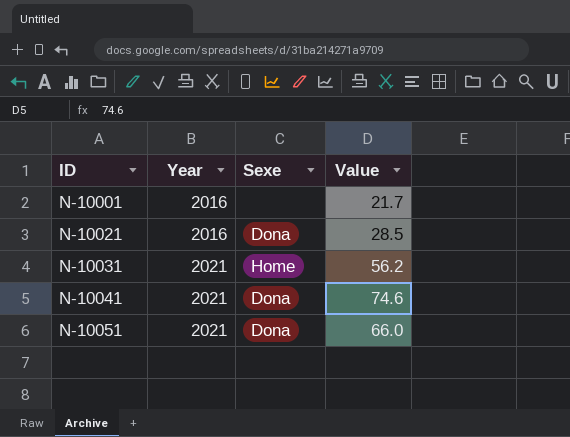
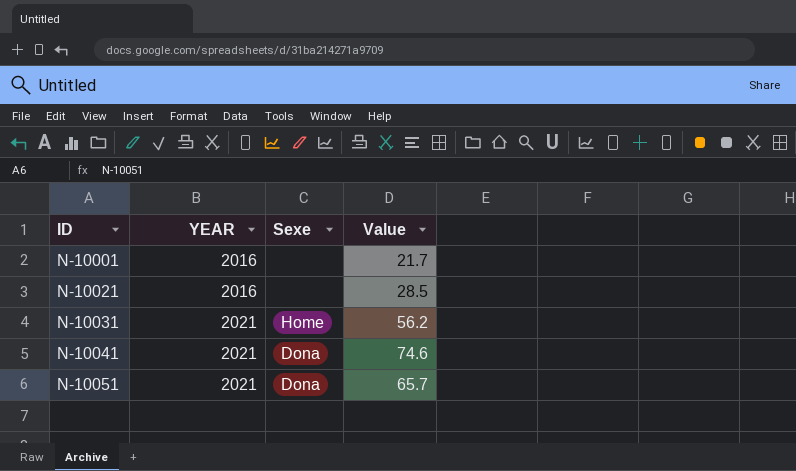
column name: Year -> YEAR
N-10021 | Sexe: Dona -> none
N-10051 | Value: 66.0 -> 65.7

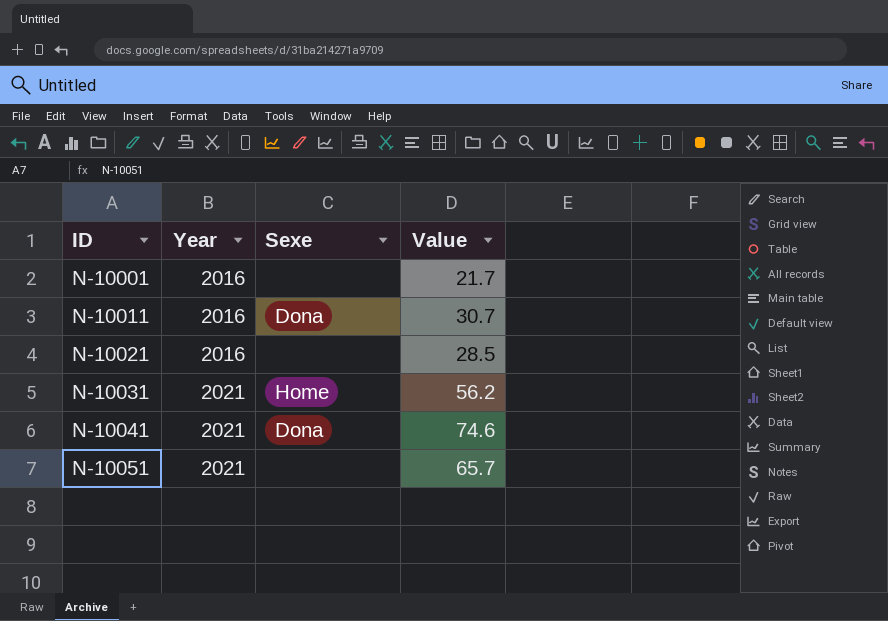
column name: YEAR -> Year
row N-10011: none -> 2016 | Dona | 30.7
N-10051 | Sexe: Dona -> none

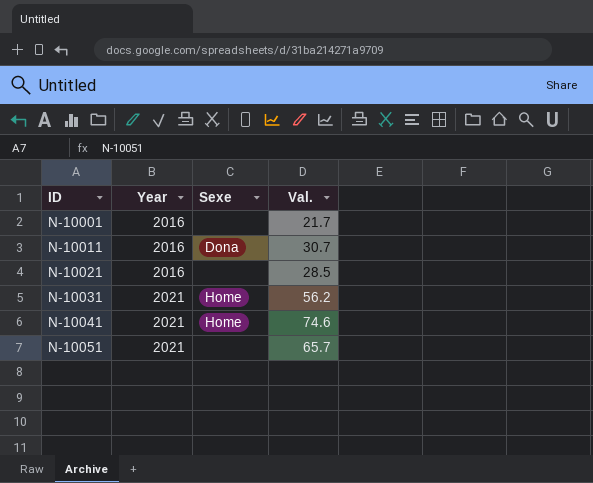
column name: Value -> Val.
N-10041 | Sexe: Dona -> Home

